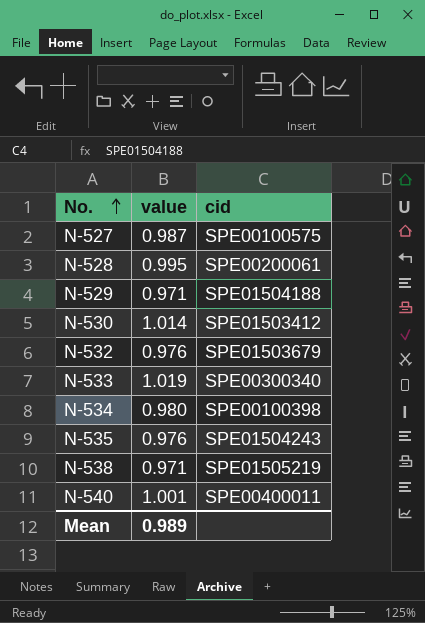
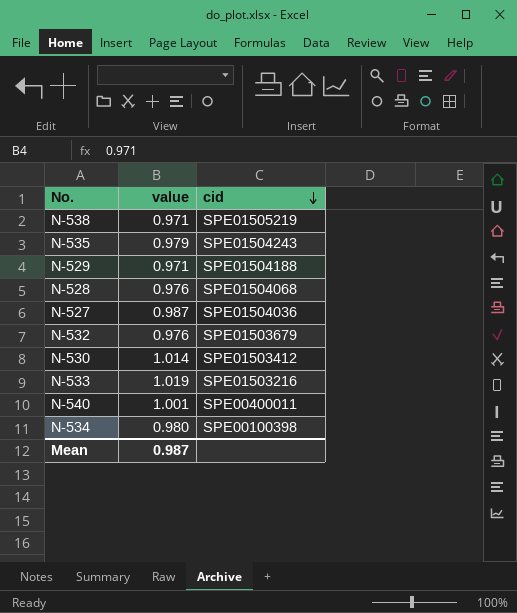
row order: No. ascending -> cid descending
N-535 | value: 0.976 -> 0.979
N-528 | value: 0.995 -> 0.976
N-528 | cid: SPE00200061 -> SPE01504068
N-527 | cid: SPE00100575 -> SPE01504036
N-533 | cid: SPE00300340 -> SPE01503216
Mean | value: 0.989 -> 0.987

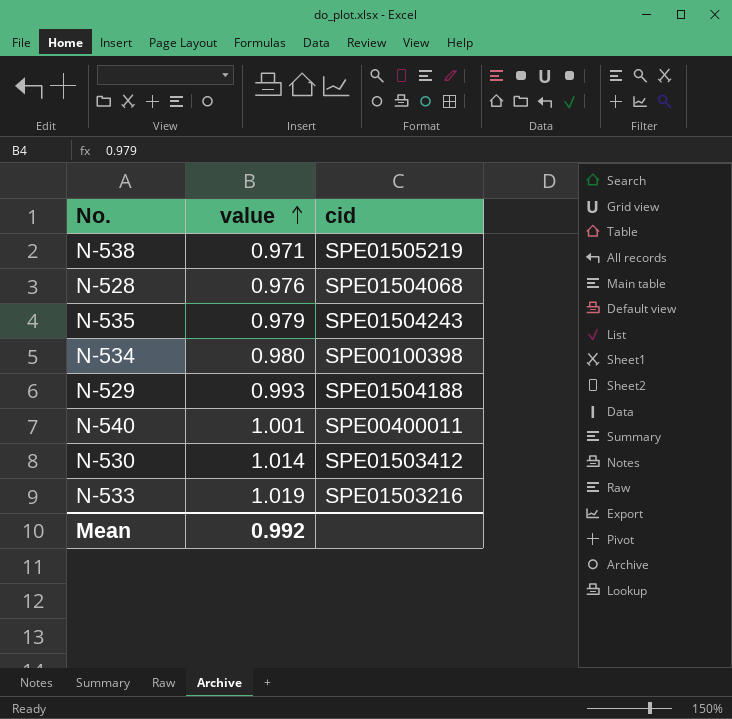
row order: cid descending -> value ascending
row N-527: 0.987 | SPE01504036 -> none
row N-532: 0.976 | SPE01503679 -> none
N-529 | value: 0.971 -> 0.993
Mean | value: 0.987 -> 0.992

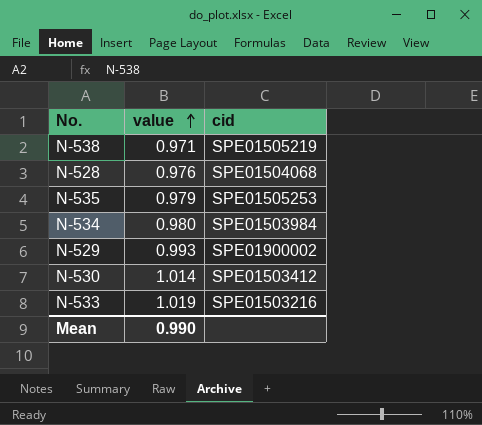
row N-540: 1.001 | SPE00400011 -> none
N-535 | cid: SPE01504243 -> SPE01505253
N-534 | cid: SPE00100398 -> SPE01503984
N-529 | cid: SPE01504188 -> SPE01900002
Mean | value: 0.992 -> 0.990

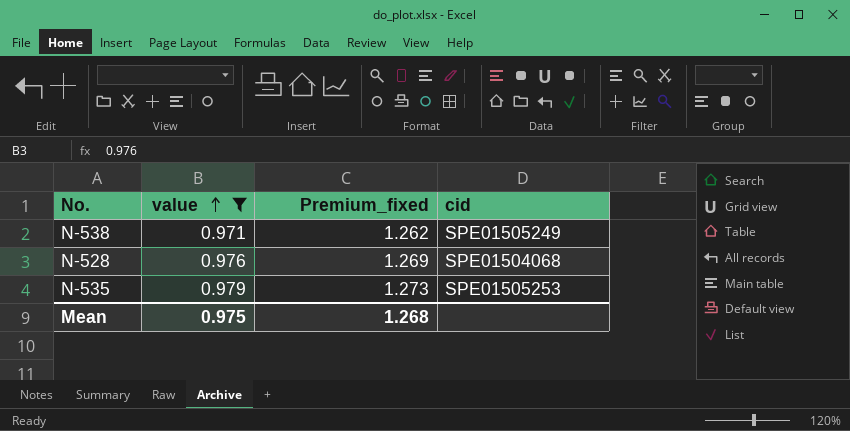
filter: none -> value <= 0.979
column Premium_fixed | formula: none -> [value] * 1.3
N-538 | cid: SPE01505219 -> SPE01505249
Mean | value: 0.990 -> 0.975

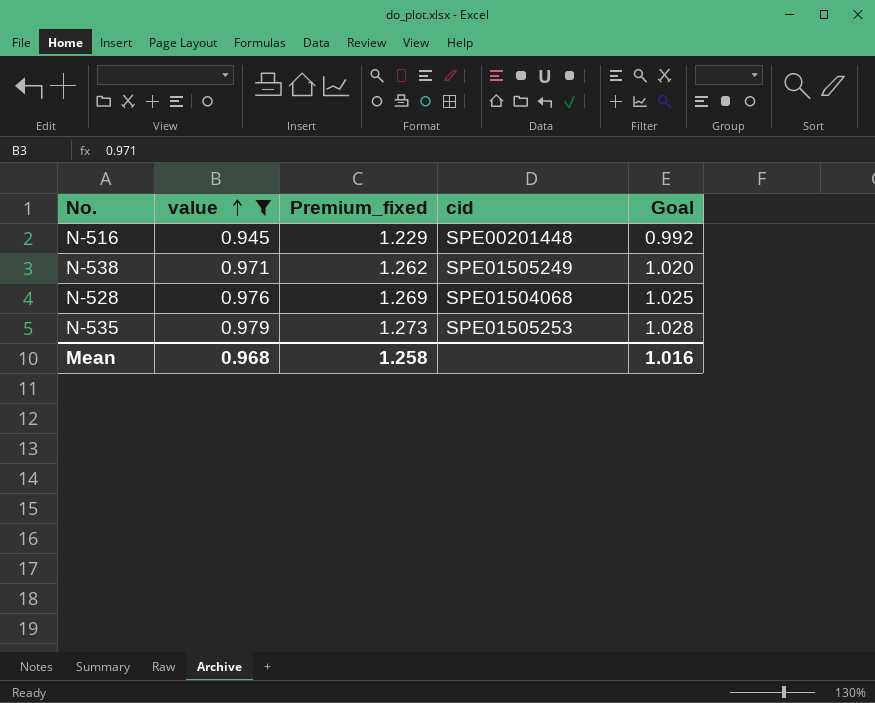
column Goal | formula: none -> [value] * 1.05
row N-516: none -> 0.945 | 1.229 | SPE00201448 | 0.992
Mean | value: 0.975 -> 0.968
Mean | Premium_fixed: 1.268 -> 1.258

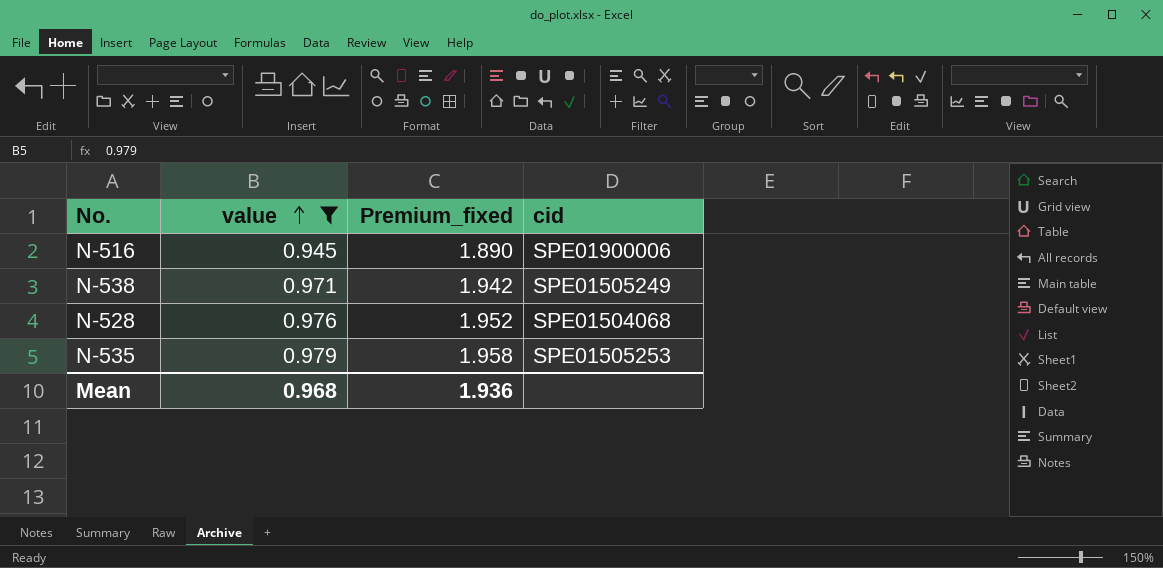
column Goal | formula: [value] * 1.05 -> none
column Premium_fixed | formula: [value] * 1.3 -> [value] * 2
N-516 | cid: SPE00201448 -> SPE01900006
Mean | Premium_fixed: 1.258 -> 1.936

